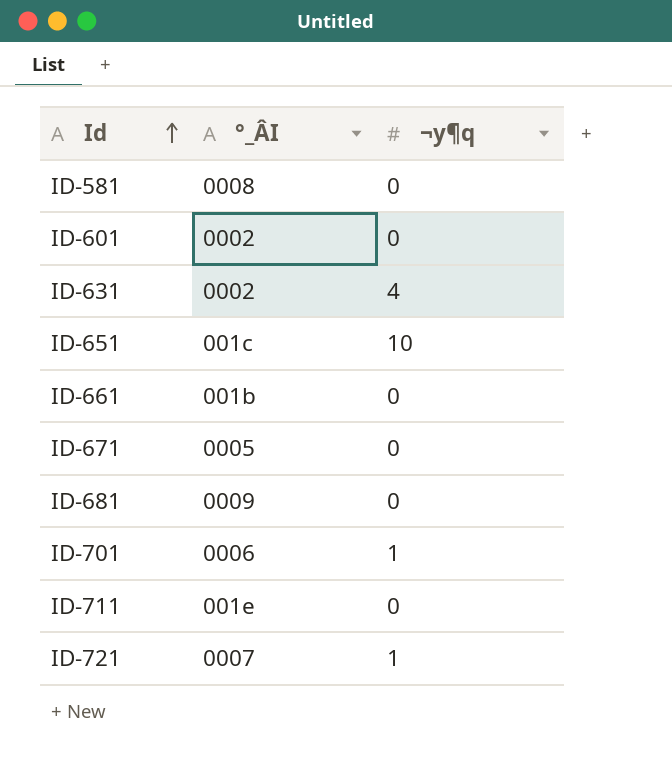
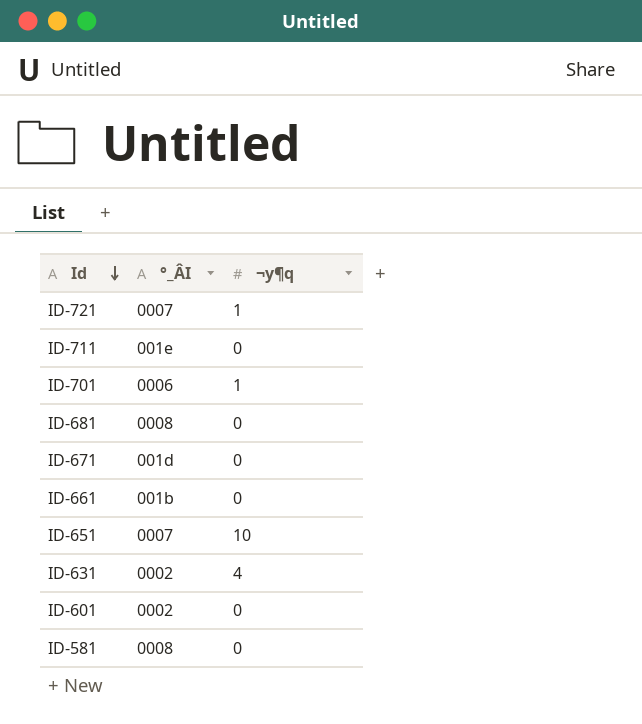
row order: Id ascending -> Id descending
ID-681 | °_ÂI: 0009 -> 0008
ID-671 | °_ÂI: 0005 -> 001d
ID-651 | °_ÂI: 001c -> 0007

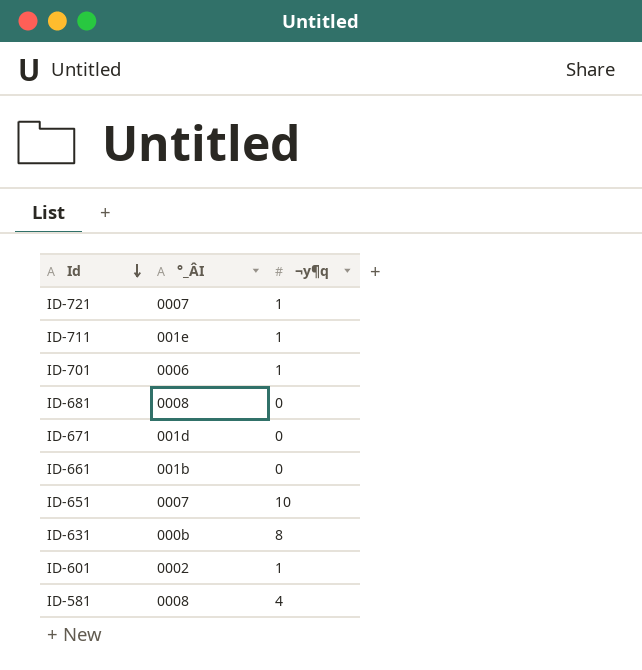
ID-711 | ¬y¶q: 0 -> 1
ID-631 | °_ÂI: 0002 -> 000b
ID-631 | ¬y¶q: 4 -> 8
ID-601 | ¬y¶q: 0 -> 1
ID-581 | ¬y¶q: 0 -> 4

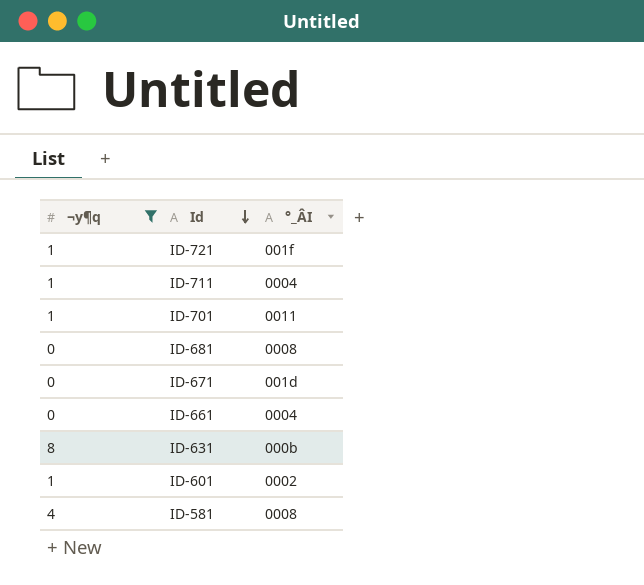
filter: none -> ¬y¶q != 10
column ¬y¶q | position: 3 -> 1
ID-721 | °_ÂI: 0007 -> 001f
ID-711 | °_ÂI: 001e -> 0004
ID-701 | °_ÂI: 0006 -> 0011
ID-661 | °_ÂI: 001b -> 0004

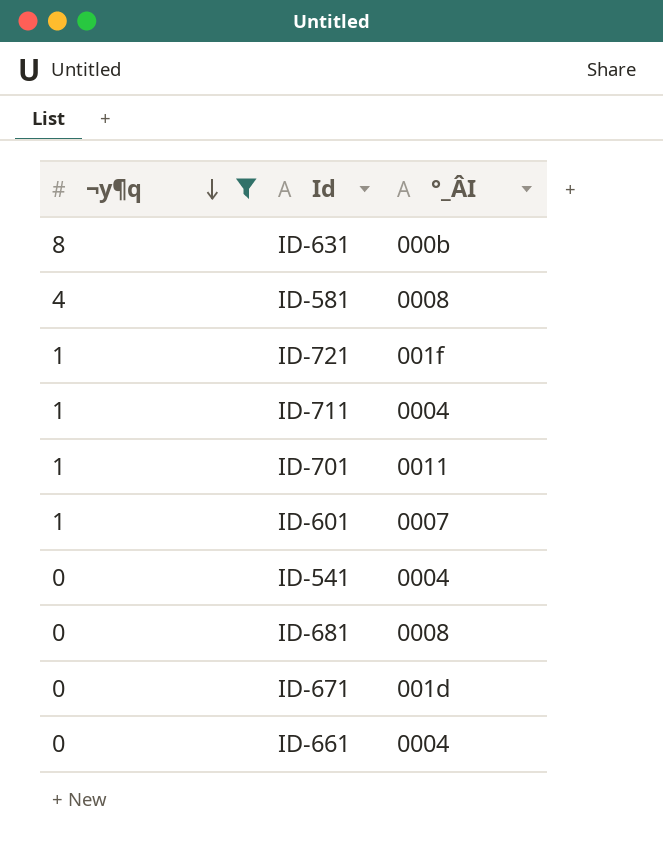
row order: Id descending -> ¬y¶q descending
ID-601 | °_ÂI: 0002 -> 0007
row ID-541: none -> 0 | 0004

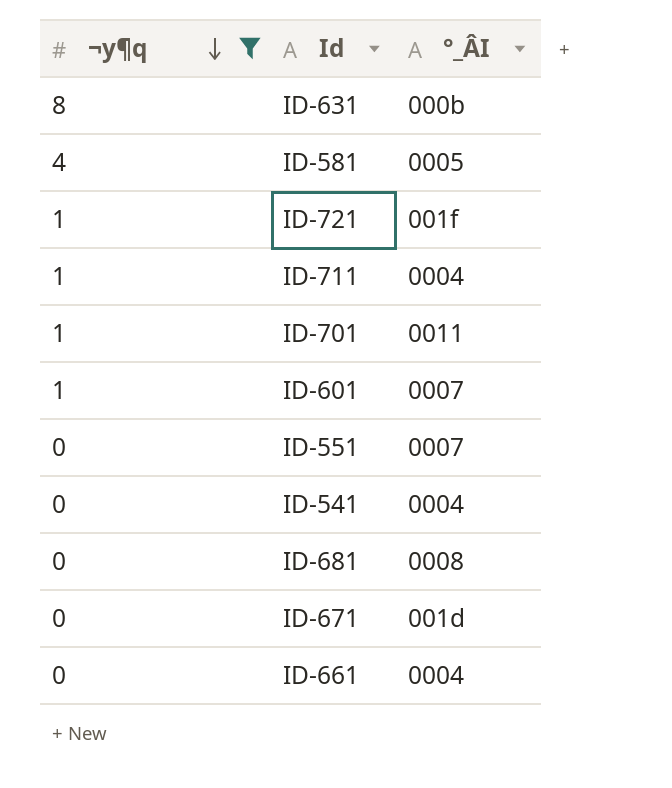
ID-581 | °_ÂI: 0008 -> 0005
row ID-551: none -> 0 | 0007

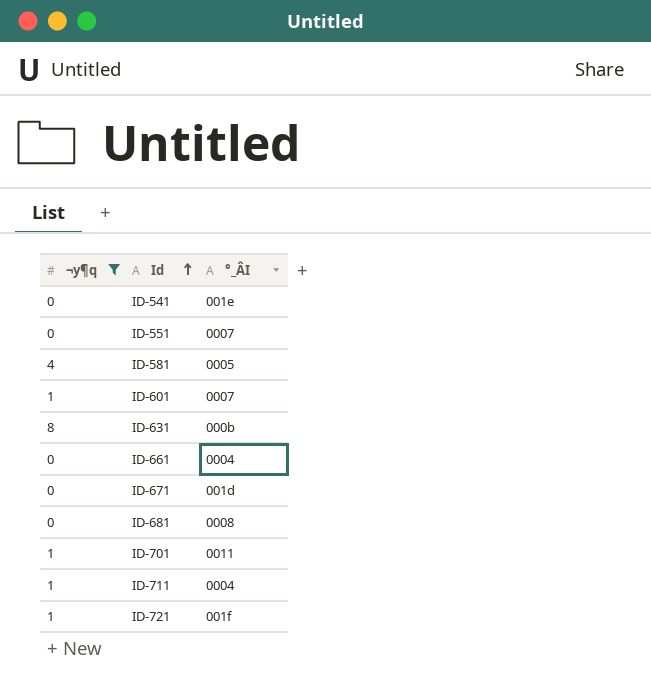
row order: ¬y¶q descending -> Id ascending
ID-541 | °_ÂI: 0004 -> 001e

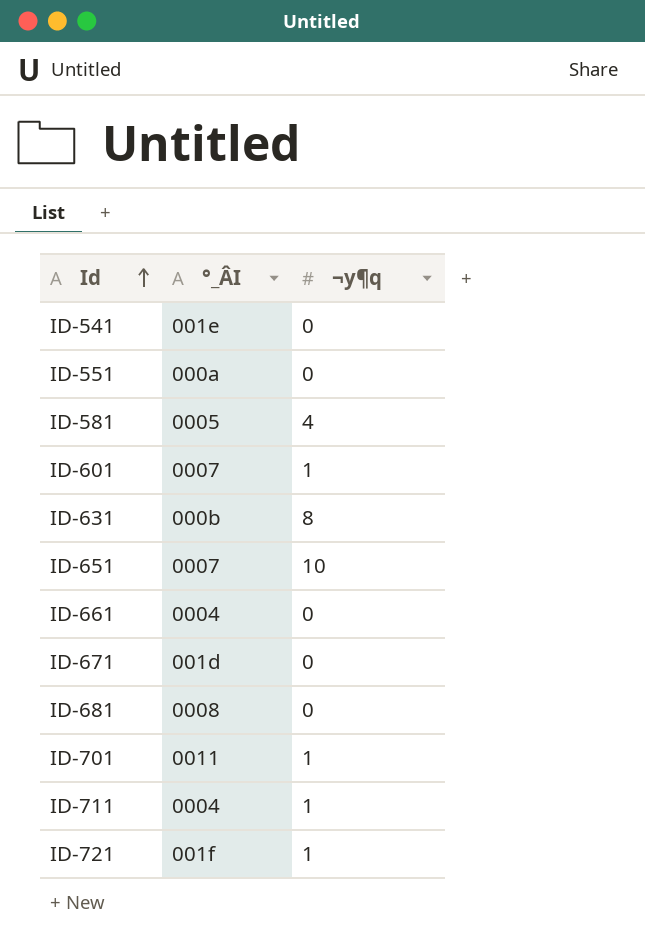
filter: ¬y¶q != 10 -> none
column ¬y¶q | position: 1 -> 3
ID-551 | °_ÂI: 0007 -> 000a

